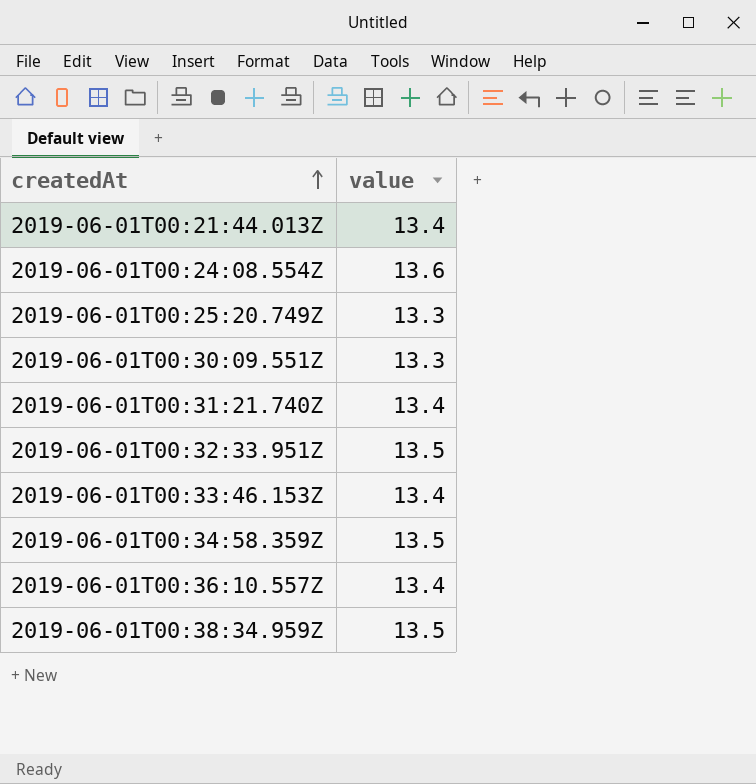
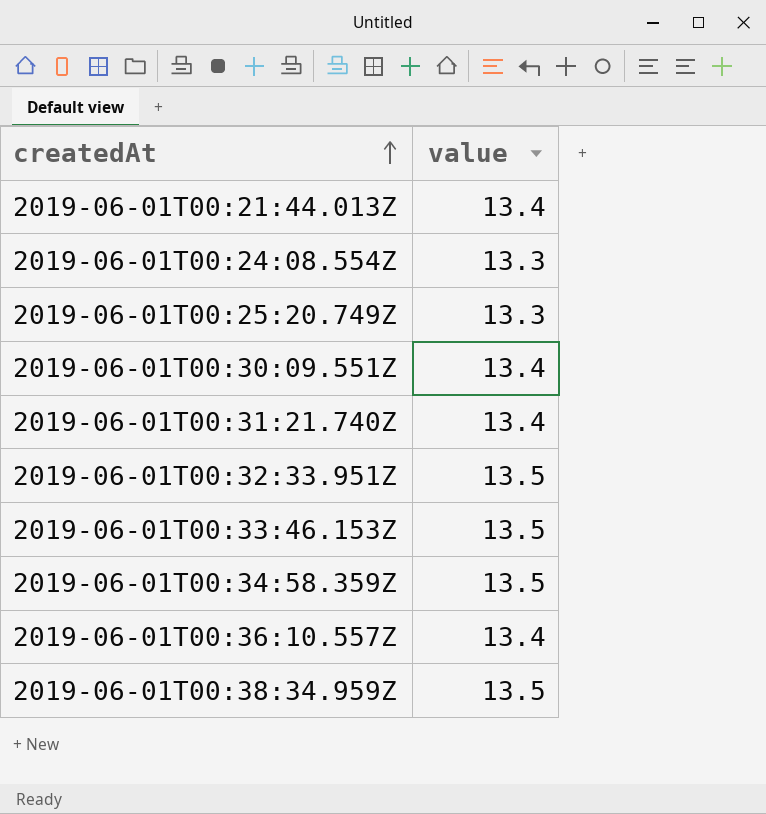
2019-06-01T00:24:08.554Z | value: 13.6 -> 13.3
2019-06-01T00:30:09.551Z | value: 13.3 -> 13.4
2019-06-01T00:33:46.153Z | value: 13.4 -> 13.5

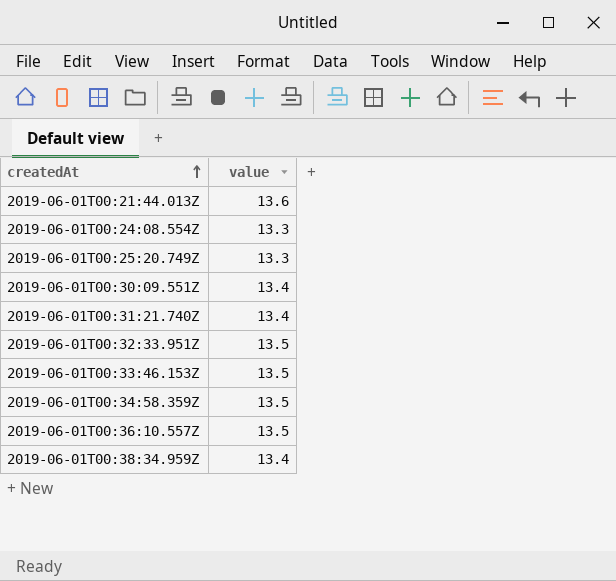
2019-06-01T00:21:44.013Z | value: 13.4 -> 13.6
2019-06-01T00:36:10.557Z | value: 13.4 -> 13.5
2019-06-01T00:38:34.959Z | value: 13.5 -> 13.4

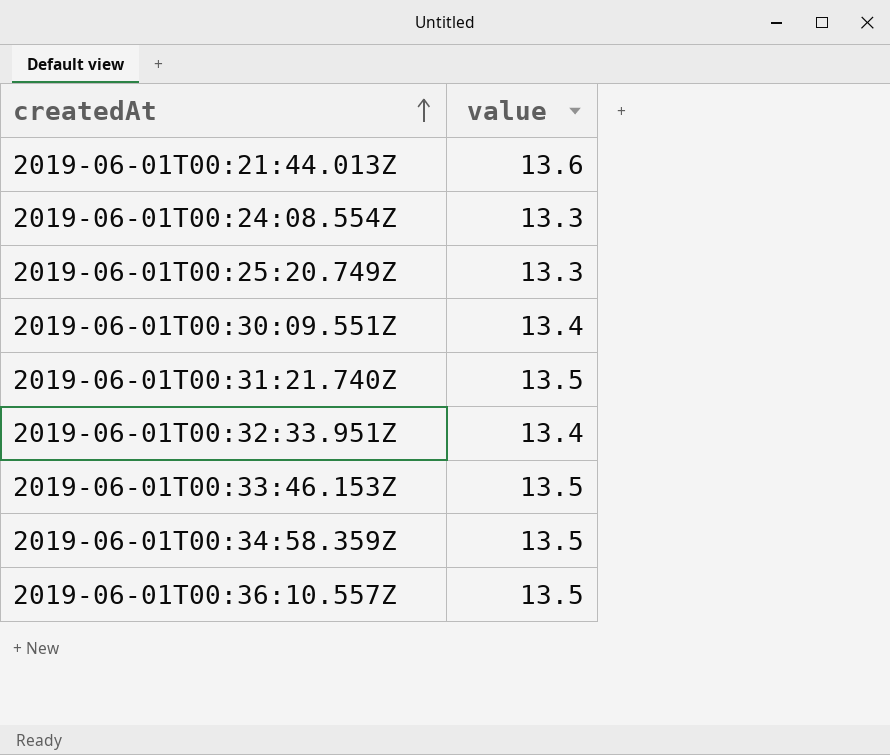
row 2019-06-01T00:38:34.959Z: 13.4 -> none
2019-06-01T00:31:21.740Z | value: 13.4 -> 13.5
2019-06-01T00:32:33.951Z | value: 13.5 -> 13.4

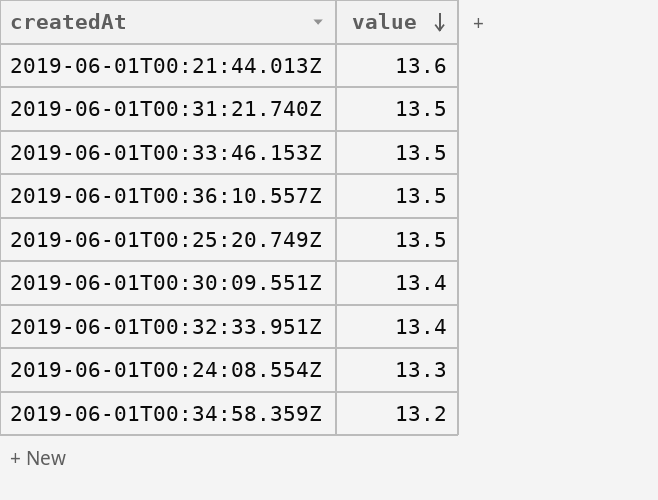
row order: createdAt ascending -> value descending
2019-06-01T00:25:20.749Z | value: 13.3 -> 13.5
2019-06-01T00:34:58.359Z | value: 13.5 -> 13.2

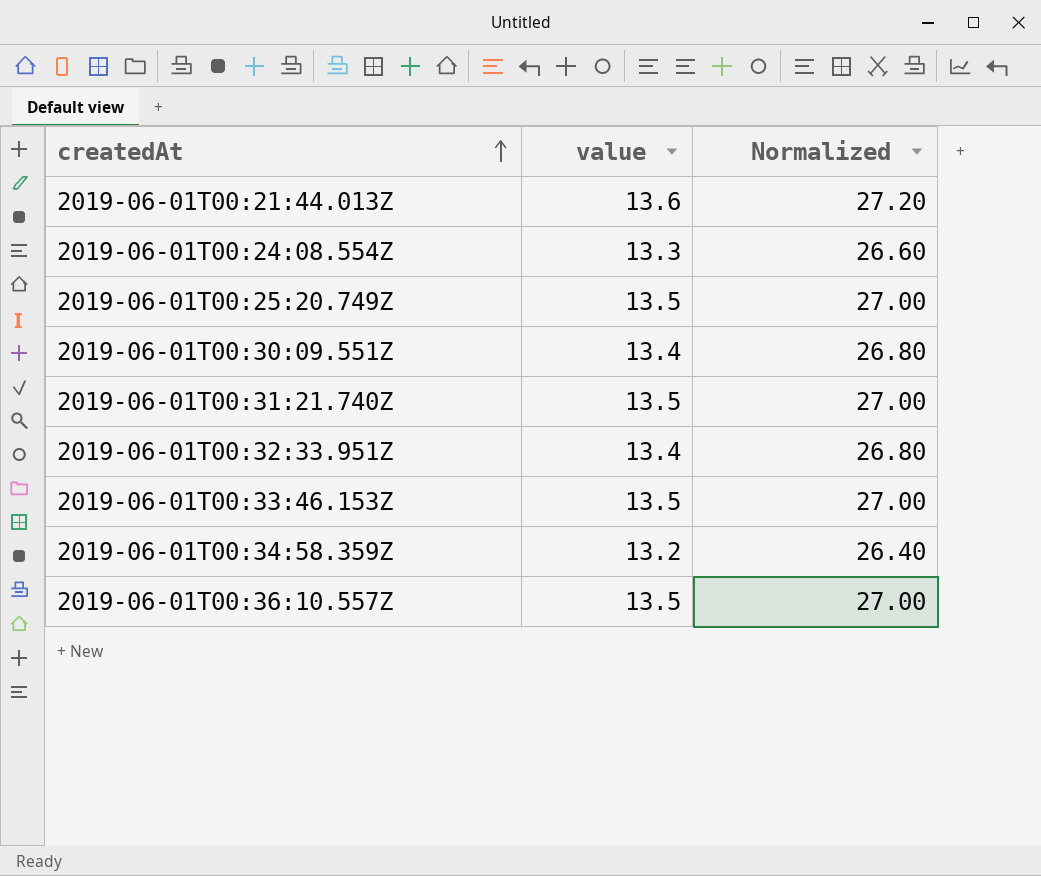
row order: value descending -> createdAt ascending
column Normalized | formula: none -> [value] * 2

